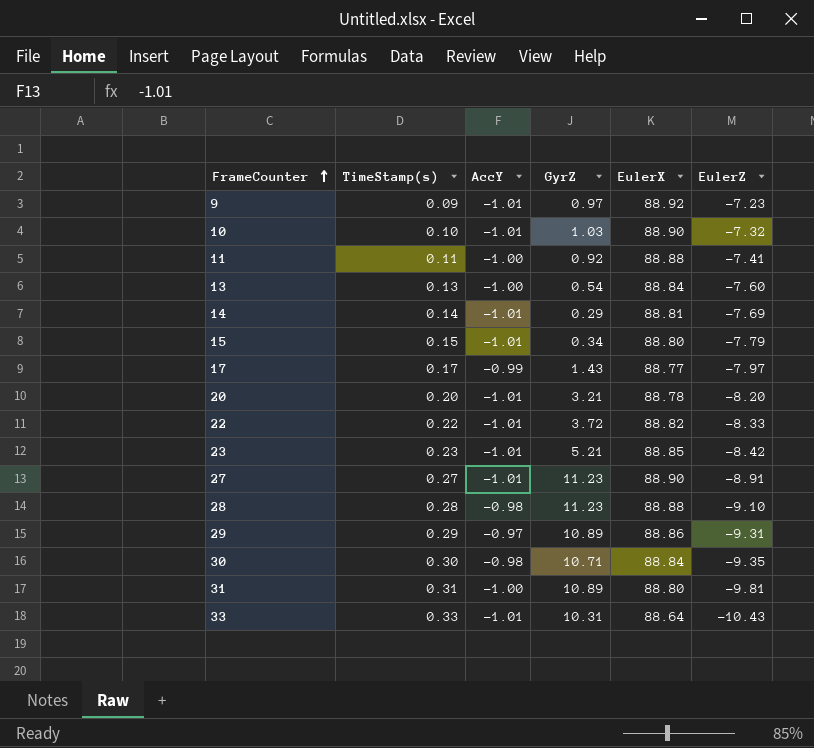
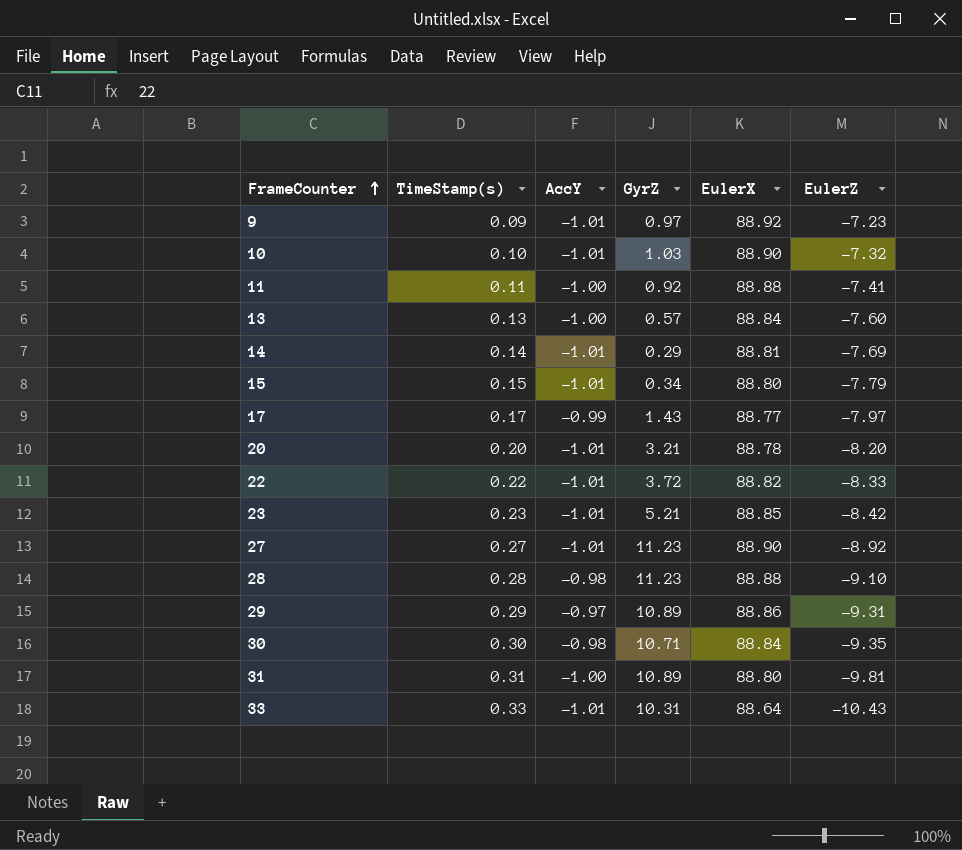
13 | GyrZ: 0.54 -> 0.57
27 | EulerZ: -8.91 -> -8.92

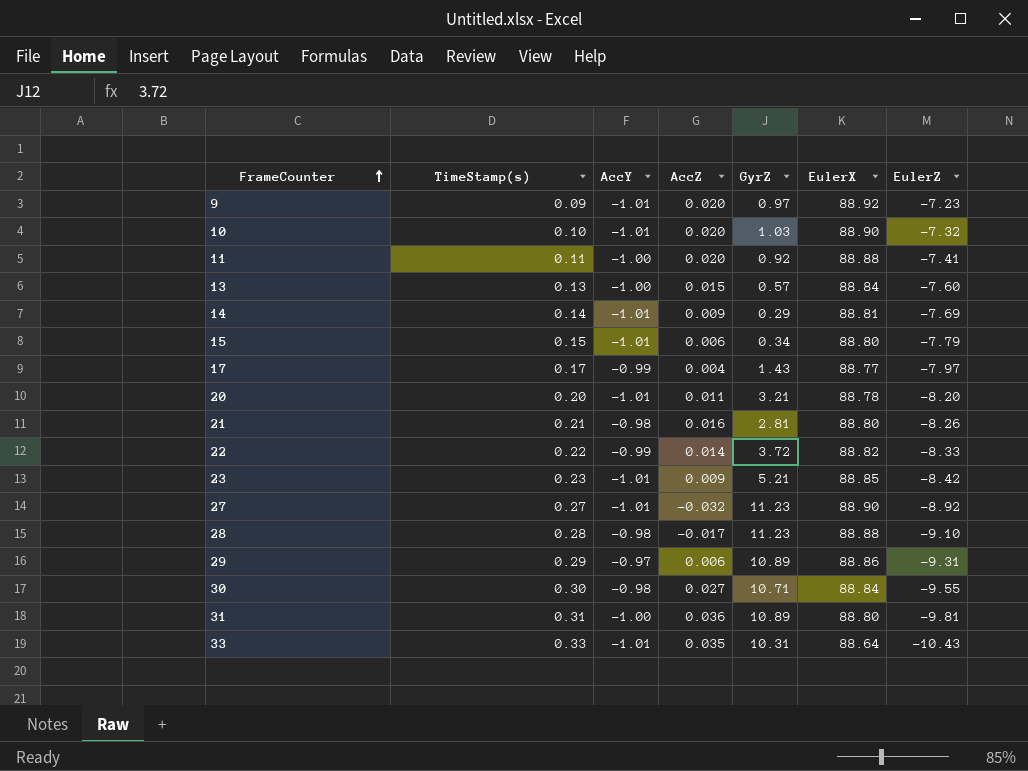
column AccZ | position: none -> 4
row 21: none -> 0.21 | -0.98 | 0.016 | 2.81 | 88.80 | -8.26
22 | AccY: -1.01 -> -0.99
30 | EulerZ: -9.35 -> -9.55

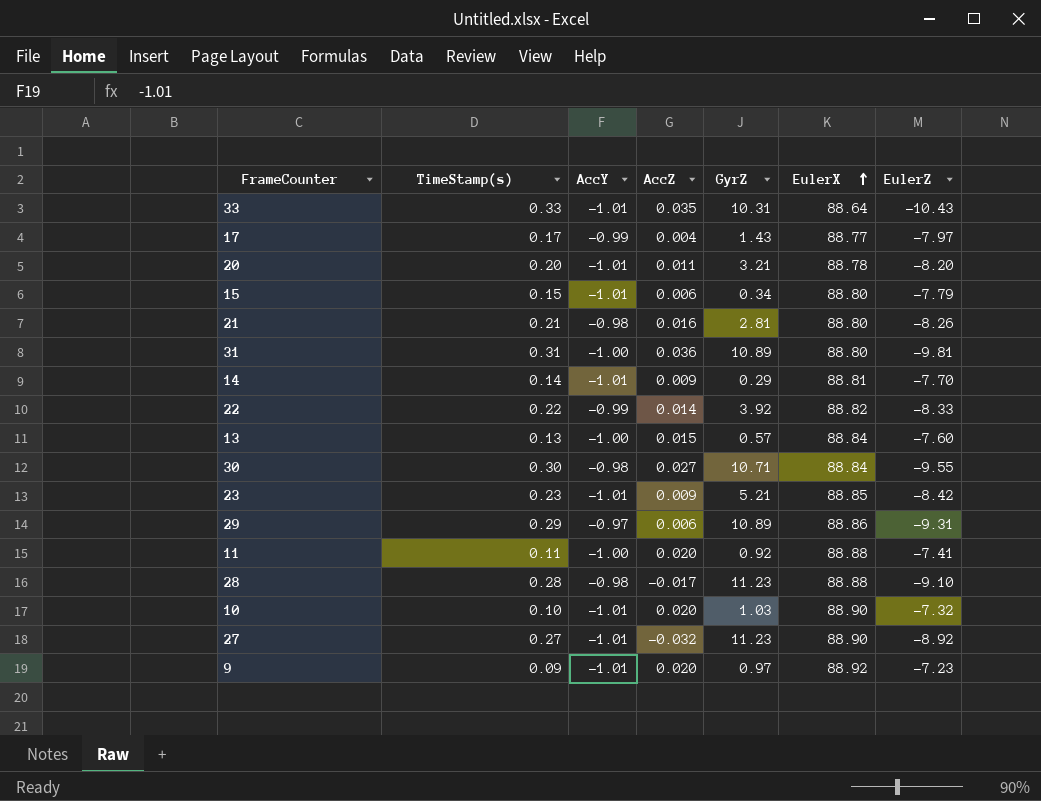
row order: FrameCounter ascending -> EulerX ascending
14 | EulerZ: -7.69 -> -7.70
22 | GyrZ: 3.72 -> 3.92

